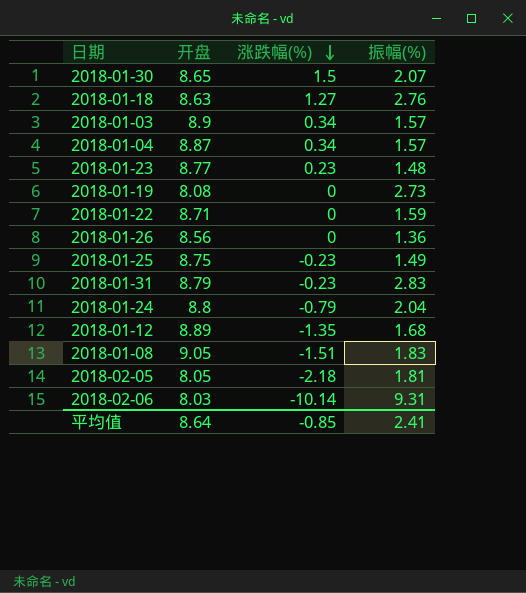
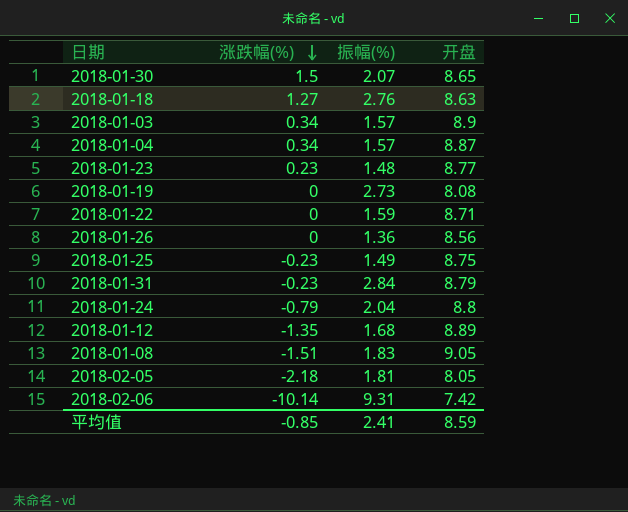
column 开盘 | position: 2 -> 4
2018-01-31 | 振幅(%): 2.83 -> 2.84
2018-02-06 | 开盘: 8.03 -> 7.42
平均值 | 开盘: 8.64 -> 8.59

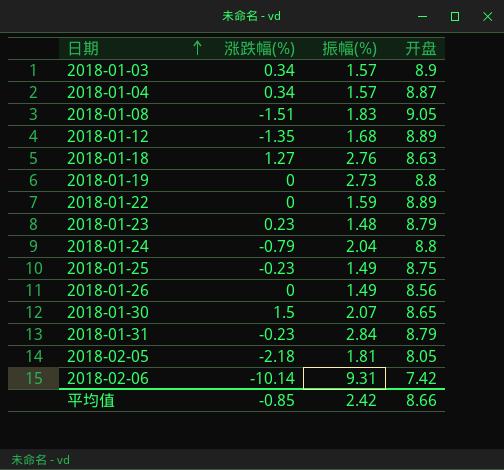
row order: 涨跌幅(%) descending -> 日期 ascending
2018-01-19 | 开盘: 8.08 -> 8.8
2018-01-22 | 开盘: 8.71 -> 8.89
2018-01-23 | 开盘: 8.77 -> 8.79
2018-01-26 | 振幅(%): 1.36 -> 1.49
平均值 | 振幅(%): 2.41 -> 2.42
平均值 | 开盘: 8.59 -> 8.66

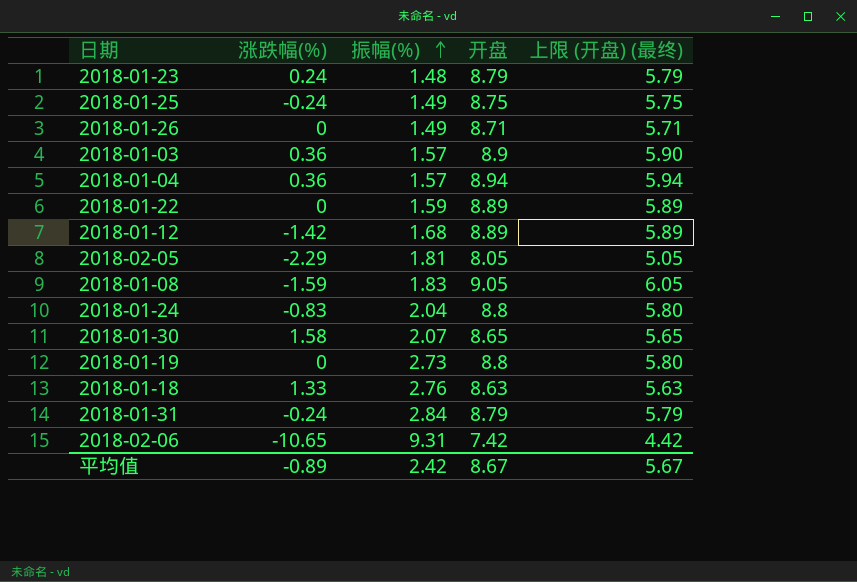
row order: 日期 ascending -> 振幅(%) ascending
column 上限 (开盘) (最终) | formula: none -> [开盘] - 3
2018-01-23 | 涨跌幅(%): 0.23 -> 0.24
2018-01-25 | 涨跌幅(%): -0.23 -> -0.24
2018-01-26 | 开盘: 8.56 -> 8.71
2018-01-03 | 涨跌幅(%): 0.34 -> 0.36
2018-01-04 | 涨跌幅(%): 0.34 -> 0.36
2018-01-04 | 开盘: 8.87 -> 8.94
2018-01-12 | 涨跌幅(%): -1.35 -> -1.42
2018-02-05 | 涨跌幅(%): -2.18 -> -2.29
2018-01-08 | 涨跌幅(%): -1.51 -> -1.59
2018-01-24 | 涨跌幅(%): -0.79 -> -0.83
2018-01-30 | 涨跌幅(%): 1.5 -> 1.58
2018-01-18 | 涨跌幅(%): 1.27 -> 1.33
2018-01-31 | 涨跌幅(%): -0.23 -> -0.24
2018-02-06 | 涨跌幅(%): -10.14 -> -10.65
平均值 | 涨跌幅(%): -0.85 -> -0.89
平均值 | 开盘: 8.66 -> 8.67

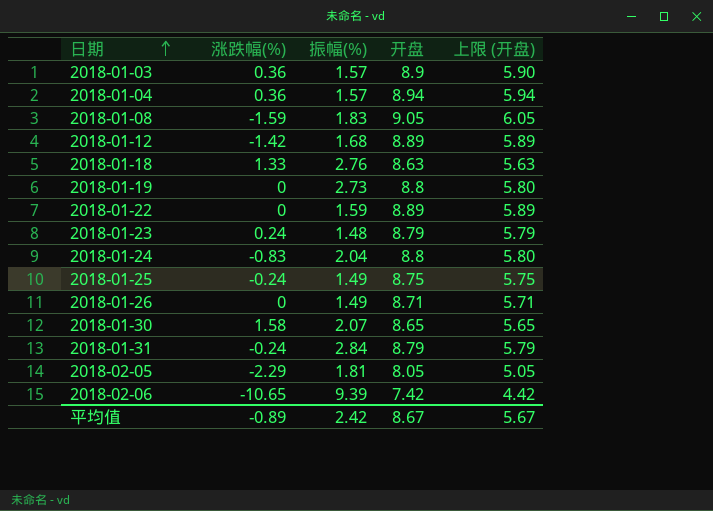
row order: 振幅(%) ascending -> 日期 ascending
column name: 上限 (开盘) (最终) -> 上限 (开盘)
2018-02-06 | 振幅(%): 9.31 -> 9.39

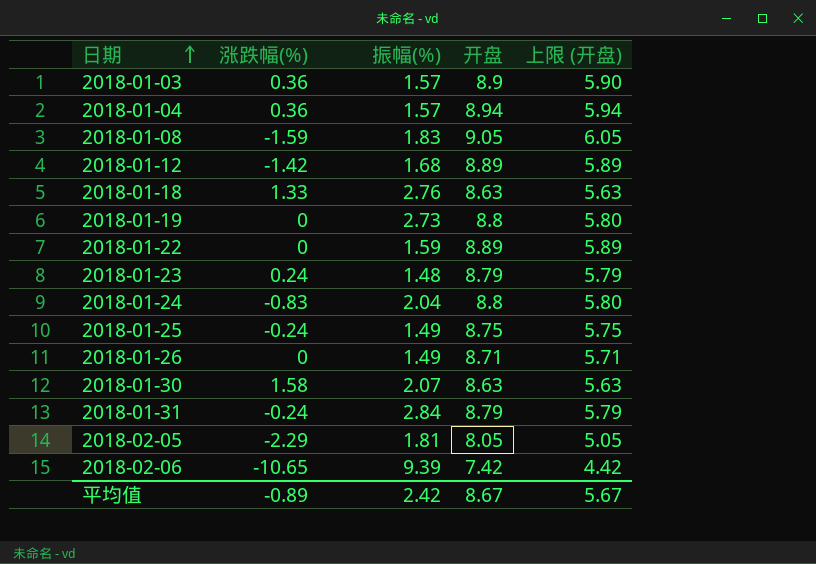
2018-01-30 | 开盘: 8.65 -> 8.63
2018-01-30 | 上限 (开盘): 5.65 -> 5.63

